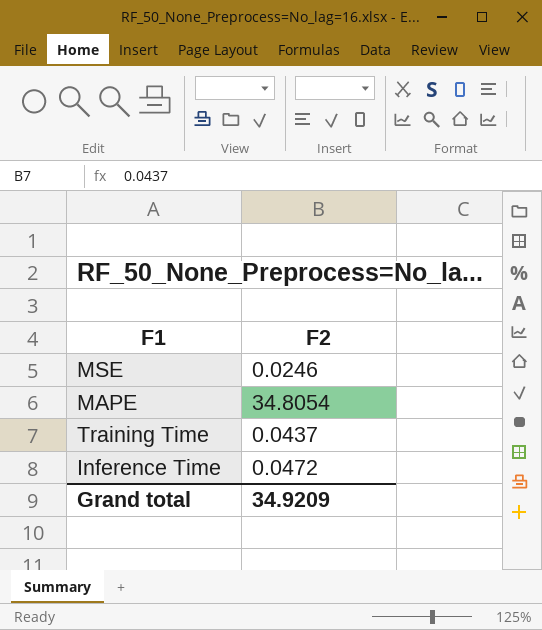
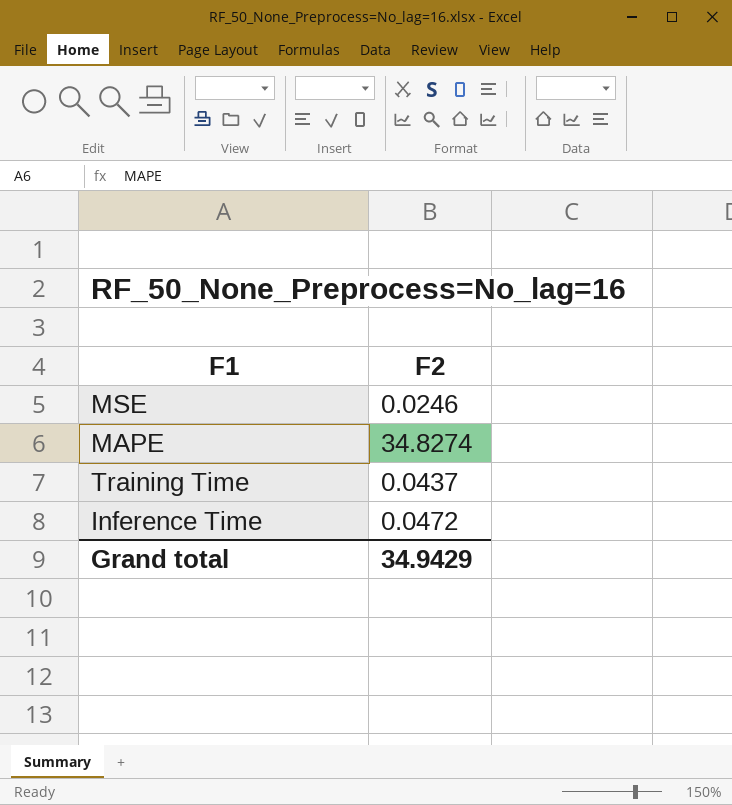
MAPE | F2: 34.8054 -> 34.8274
Grand total | F2: 34.9209 -> 34.9429

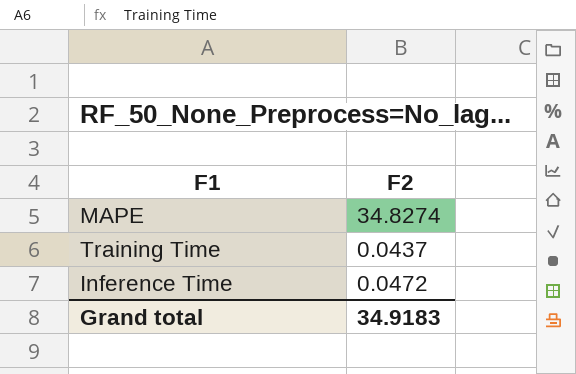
row MSE: 0.0246 -> none
Grand total | F2: 34.9429 -> 34.9183

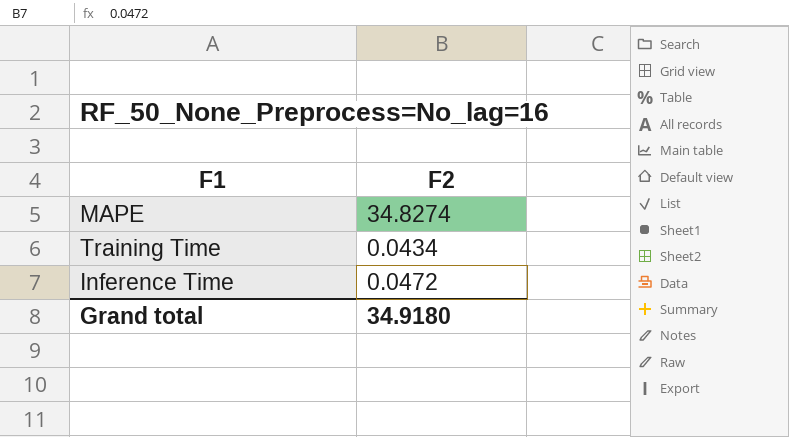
Training Time | F2: 0.0437 -> 0.0434
Grand total | F2: 34.9183 -> 34.9180

